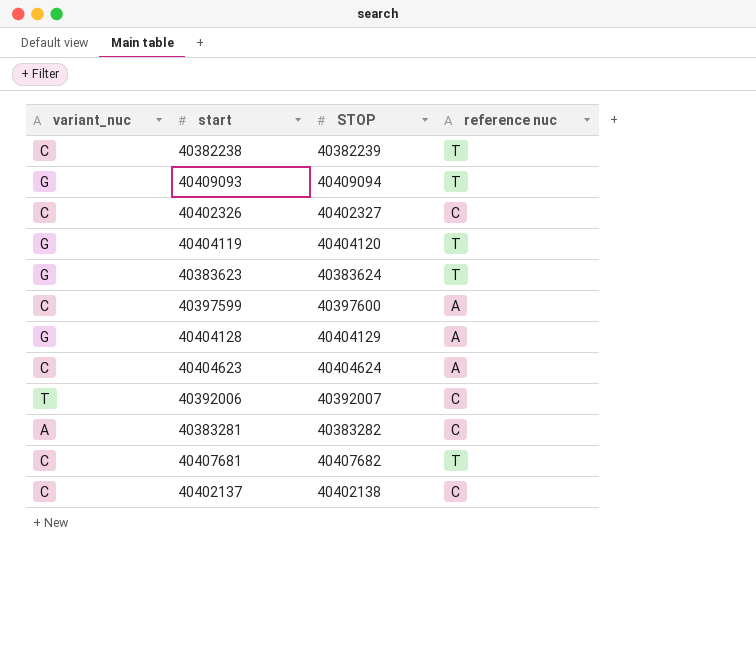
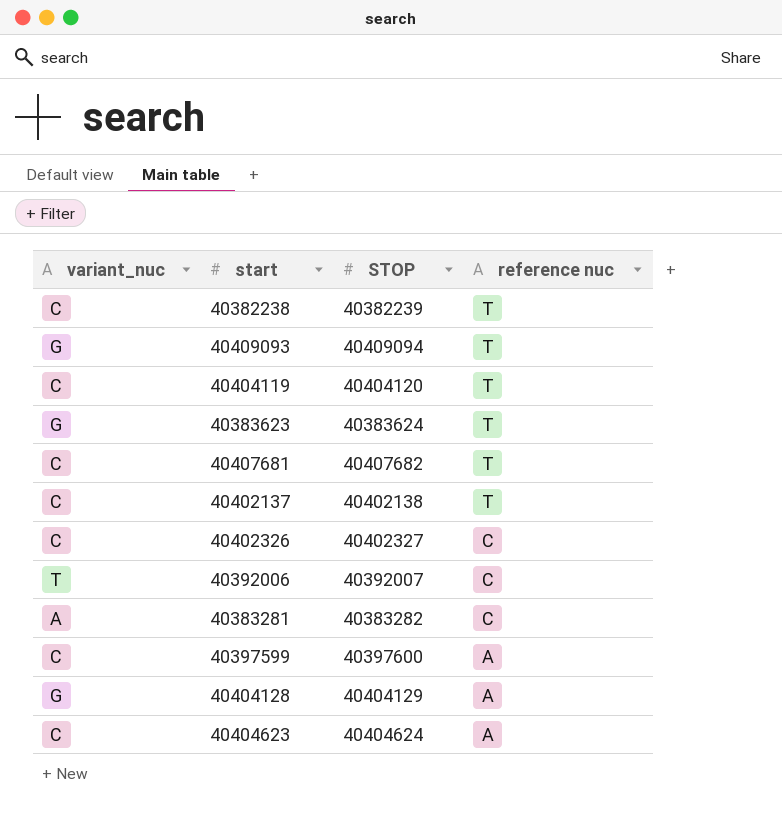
row order: none -> reference nuc descending
40404119 | variant_nuc: G -> C
40402137 | reference nuc: C -> T

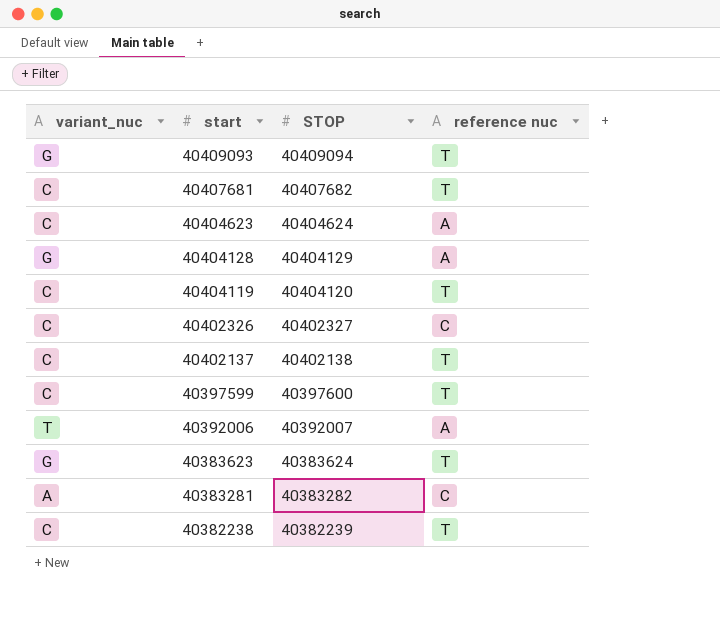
row order: reference nuc descending -> start descending
40397599 | reference nuc: A -> T
40392006 | reference nuc: C -> A

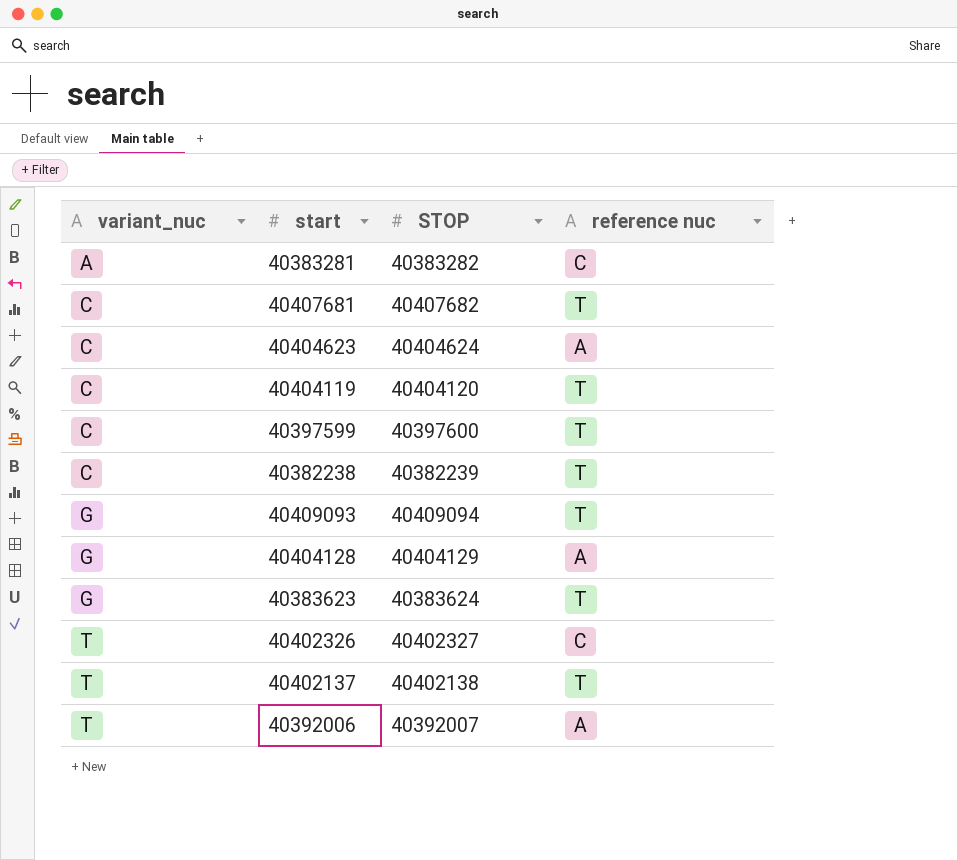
row order: start descending -> variant_nuc ascending
40402326 | variant_nuc: C -> T
40402137 | variant_nuc: C -> T

